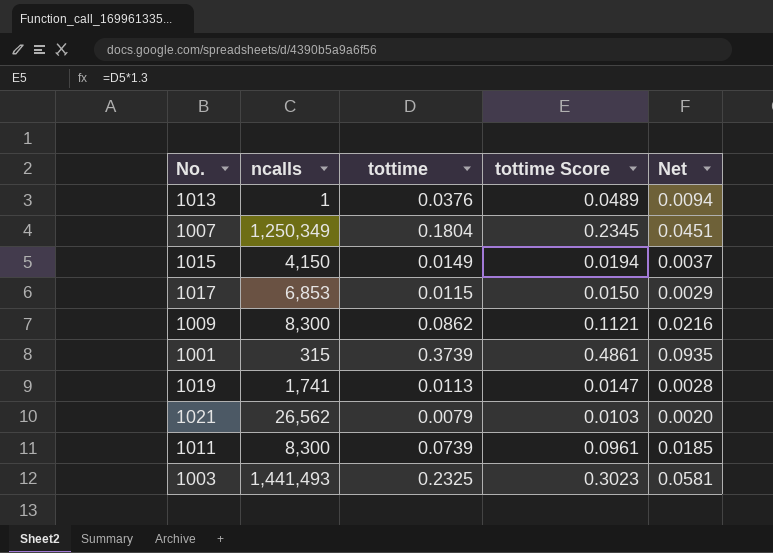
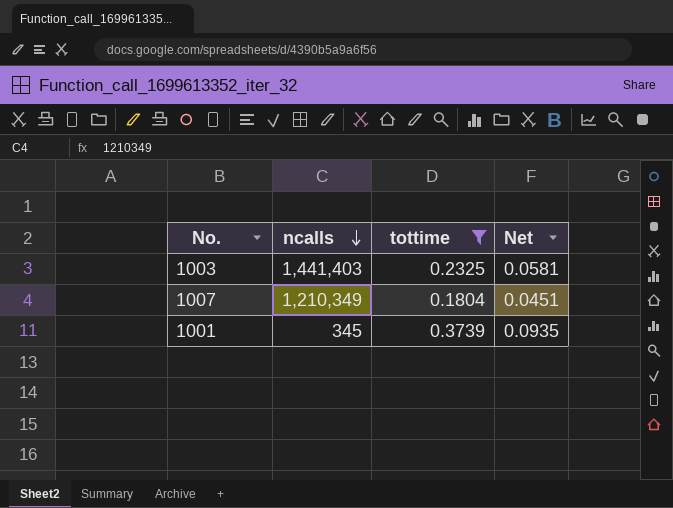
filter: none -> tottime >= 0.1804
row order: none -> ncalls descending
column tottime Score | formula: [tottime] * 1.3 -> none
1003 | ncalls: 1,441,493 -> 1,441,403
1007 | ncalls: 1,250,349 -> 1,210,349
1001 | ncalls: 315 -> 345

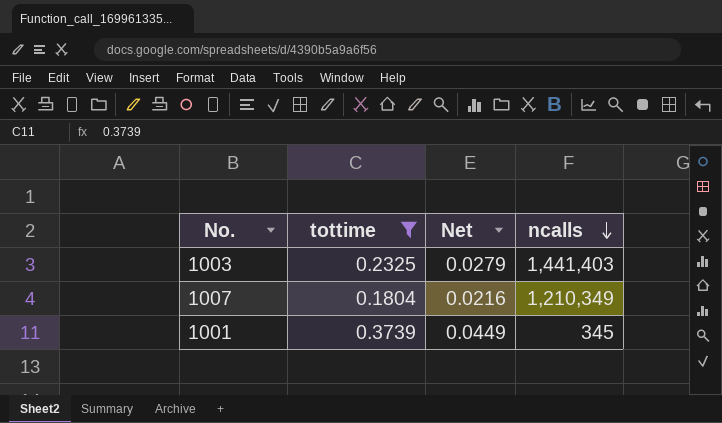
column Net | formula: [tottime] * 0.25 -> [tottime] * 0.12
column ncalls | position: 2 -> 4

